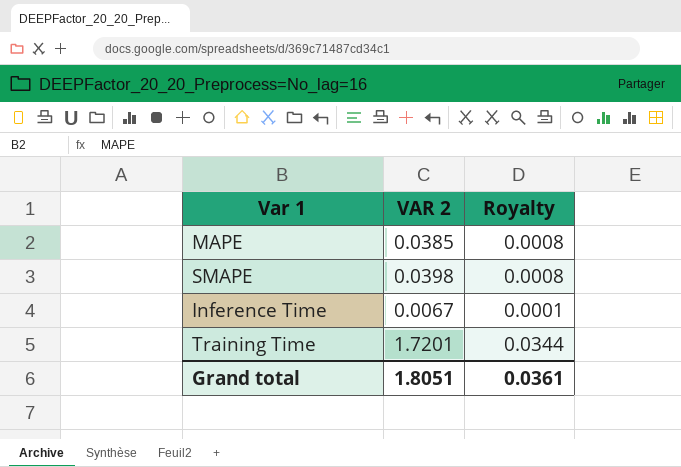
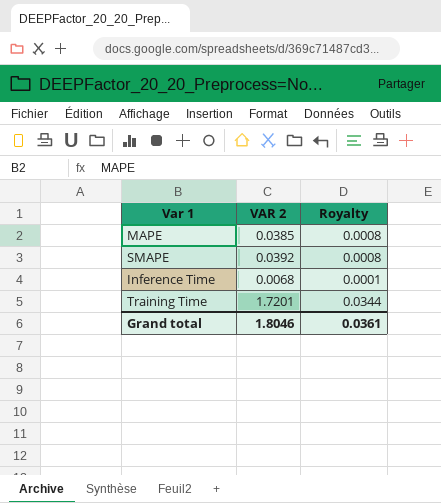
SMAPE | VAR 2: 0.0398 -> 0.0392
Inference Time | VAR 2: 0.0067 -> 0.0068
Grand total | VAR 2: 1.8051 -> 1.8046

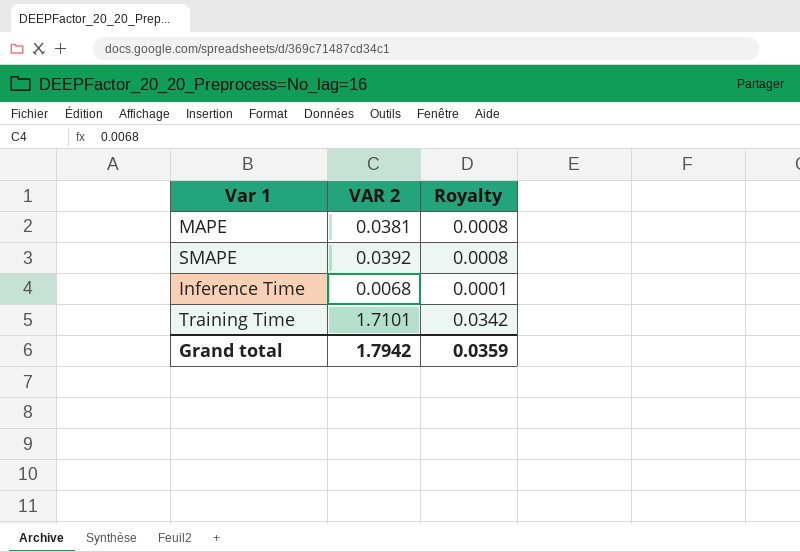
MAPE | VAR 2: 0.0385 -> 0.0381
Training Time | VAR 2: 1.7201 -> 1.7101
Training Time | Royalty: 0.0344 -> 0.0342
Grand total | VAR 2: 1.8046 -> 1.7942
Grand total | Royalty: 0.0361 -> 0.0359

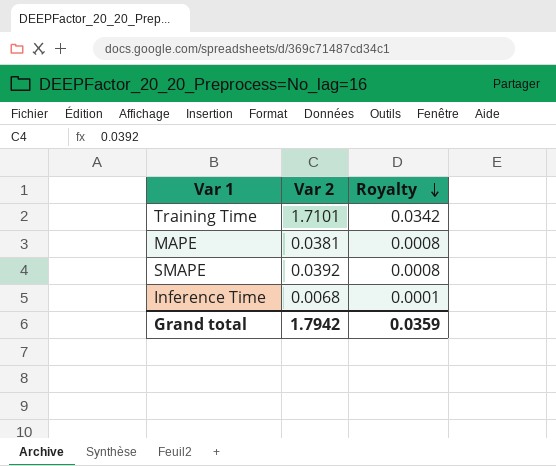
row order: none -> Royalty descending
column name: VAR 2 -> Var 2

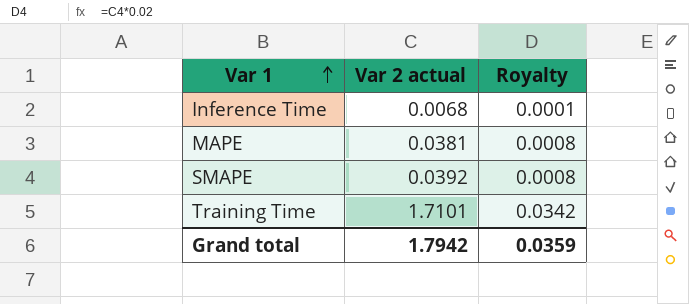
row order: Royalty descending -> Var 1 ascending
column name: Var 2 -> Var 2 actual

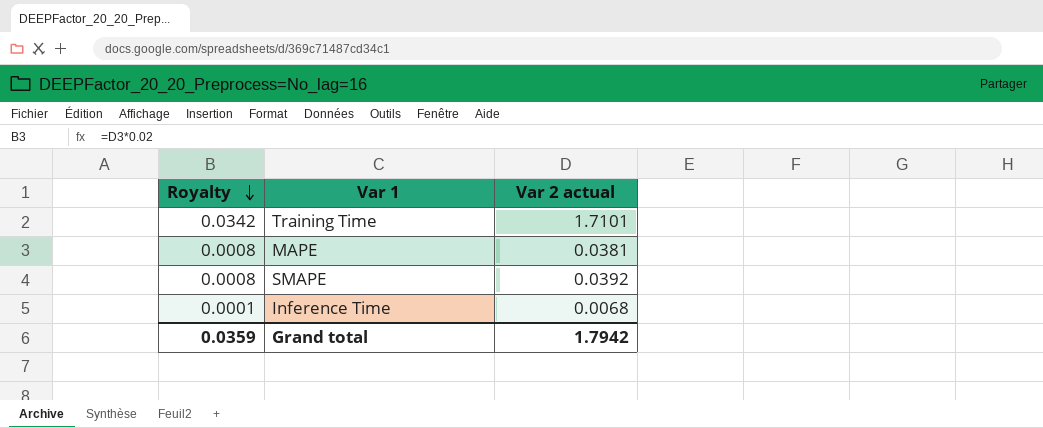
row order: Var 1 ascending -> Royalty descending
column Royalty | position: 3 -> 1

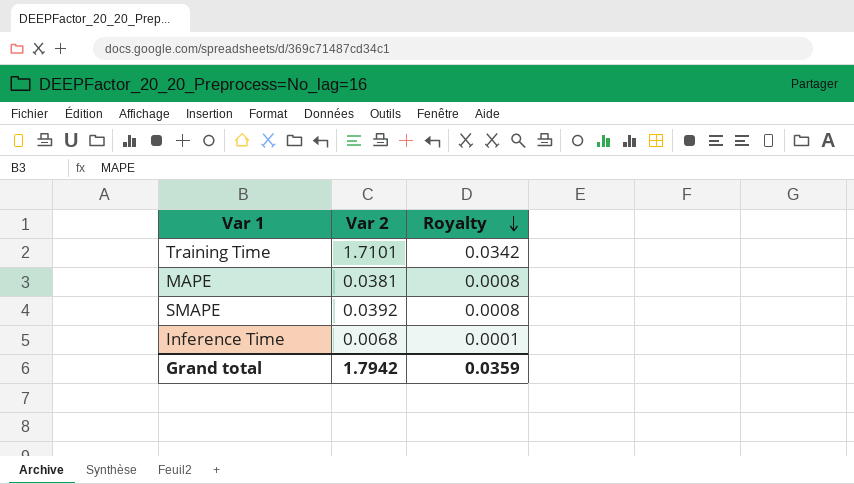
column name: Var 2 actual -> Var 2
column Royalty | position: 1 -> 3

